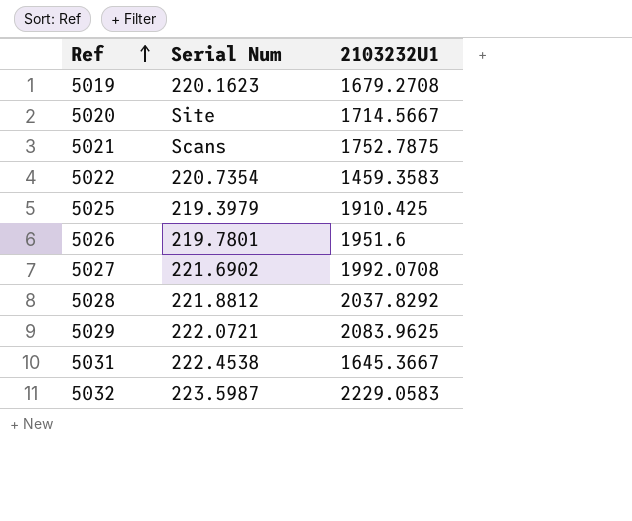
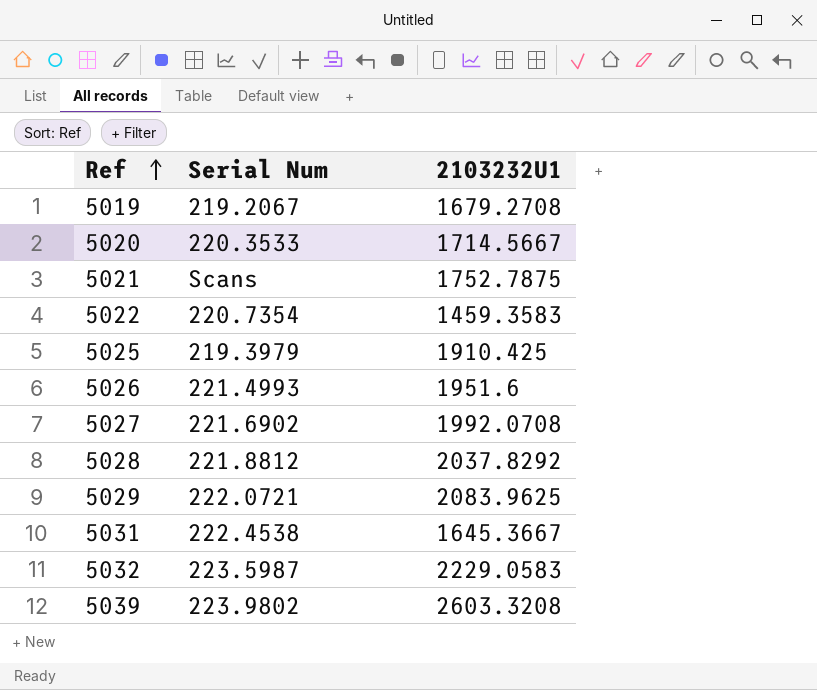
5019 | Serial Num: 220.1623 -> 219.2067
5020 | Serial Num: Site -> 220.3533
5026 | Serial Num: 219.7801 -> 221.4993
row 5039: none -> 223.9802 | 2603.3208

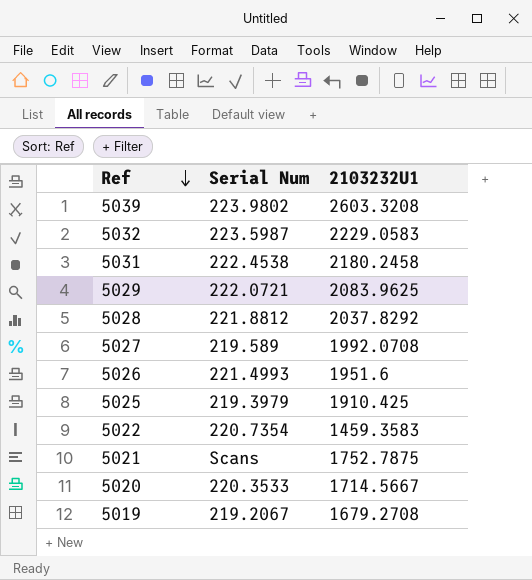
row order: Ref ascending -> Ref descending
5031 | 2103232U1: 1645.3667 -> 2180.2458
5027 | Serial Num: 221.6902 -> 219.589

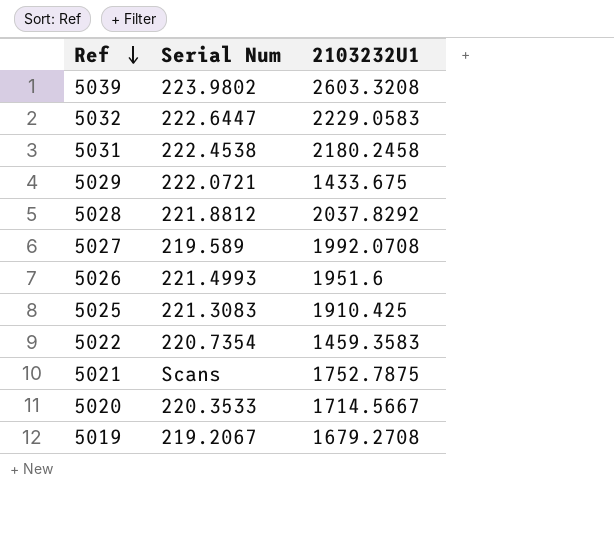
5032 | Serial Num: 223.5987 -> 222.6447
5029 | 2103232U1: 2083.9625 -> 1433.675
5025 | Serial Num: 219.3979 -> 221.3083

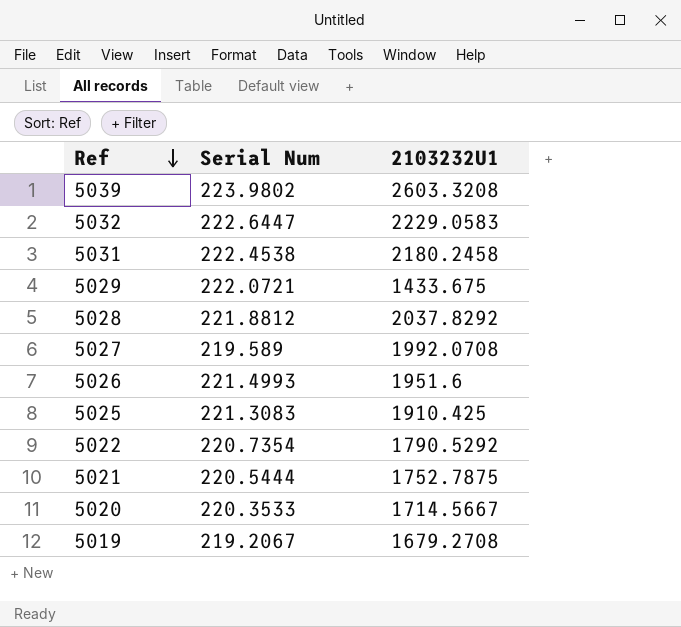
5022 | 2103232U1: 1459.3583 -> 1790.5292
5021 | Serial Num: Scans -> 220.5444

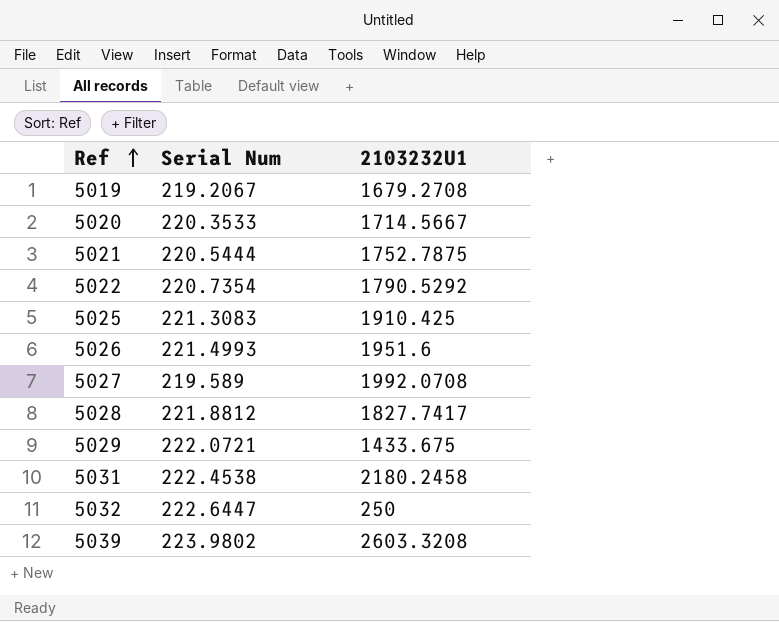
row order: Ref descending -> Ref ascending
5028 | 2103232U1: 2037.8292 -> 1827.7417
5032 | 2103232U1: 2229.0583 -> 250

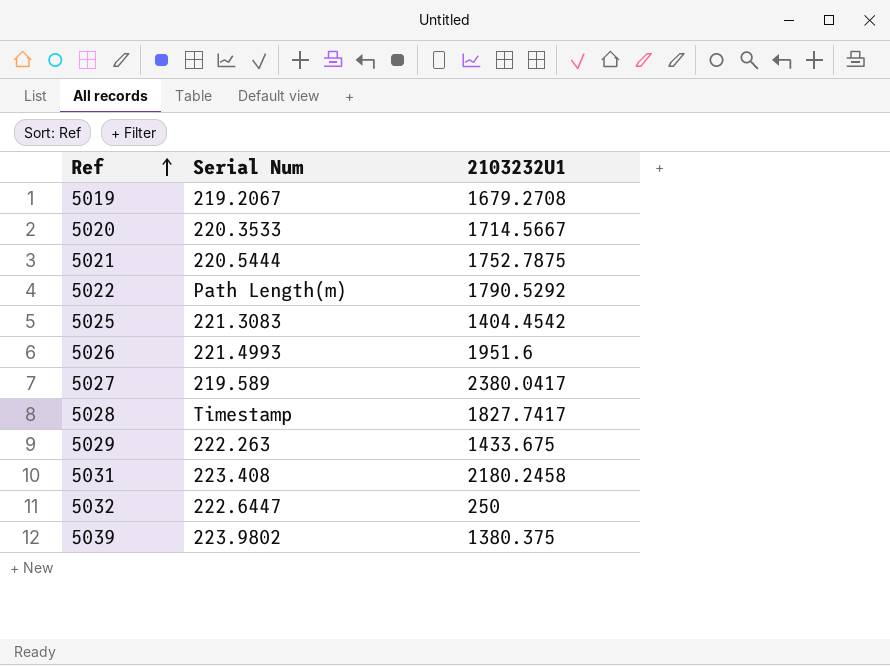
5022 | Serial Num: 220.7354 -> Path Length(m)
5025 | 2103232U1: 1910.425 -> 1404.4542
5027 | 2103232U1: 1992.0708 -> 2380.0417
5028 | Serial Num: 221.8812 -> Timestamp
5029 | Serial Num: 222.0721 -> 222.263
5031 | Serial Num: 222.4538 -> 223.408
5039 | 2103232U1: 2603.3208 -> 1380.375

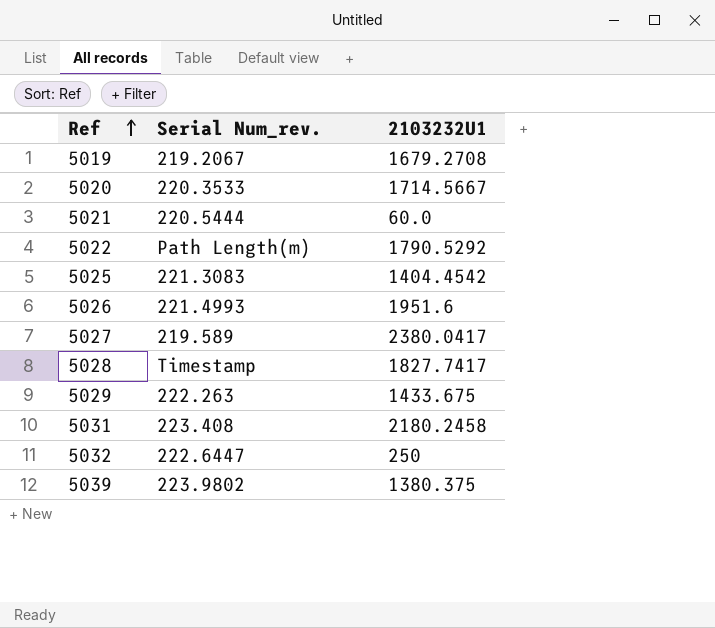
column name: Serial Num -> Serial Num_rev.
5021 | 2103232U1: 1752.7875 -> 60.0

